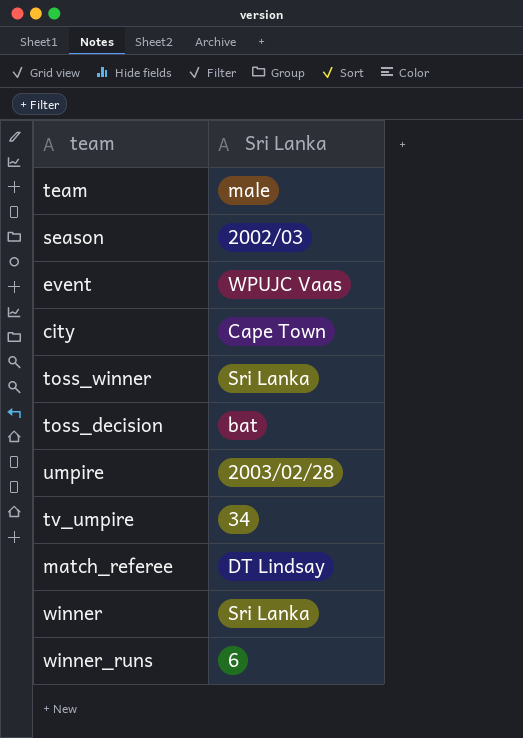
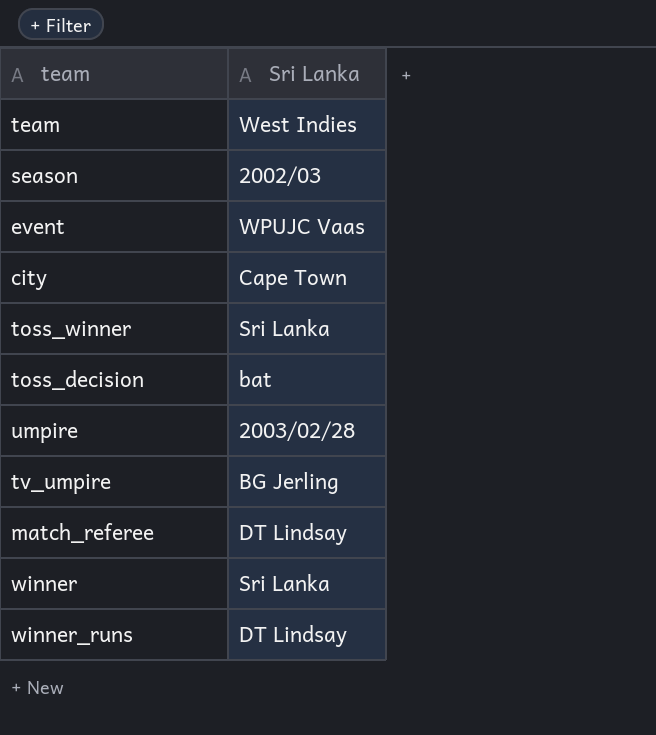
team | Sri Lanka: male -> West Indies
tv_umpire | Sri Lanka: 34 -> BG Jerling
winner_runs | Sri Lanka: 6 -> DT Lindsay

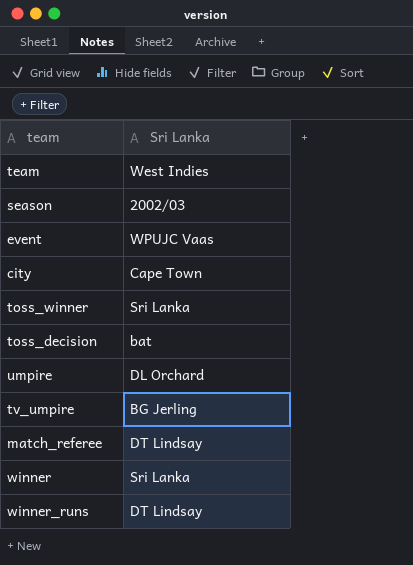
umpire | Sri Lanka: 2003/02/28 -> DL Orchard

